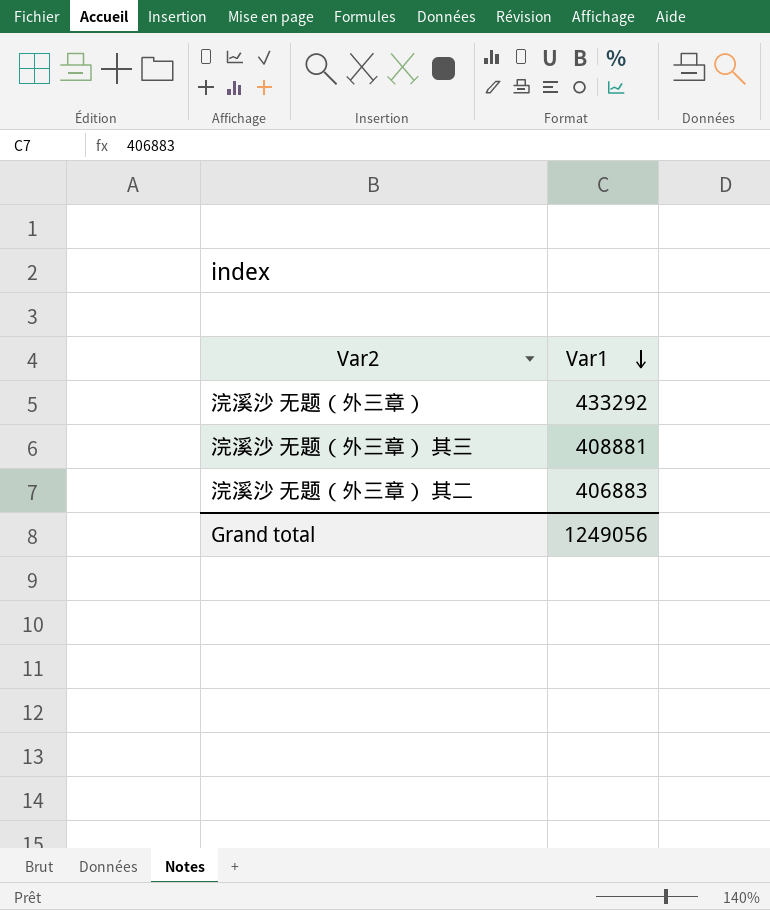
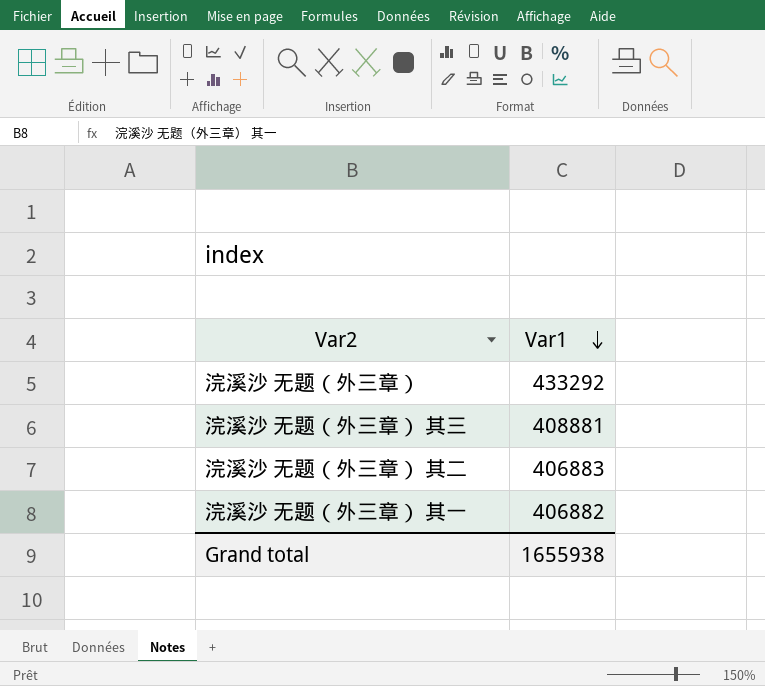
row 浣溪沙 无题（外三章） 其一: none -> 406882
Grand total | Var1: 1249056 -> 1655938

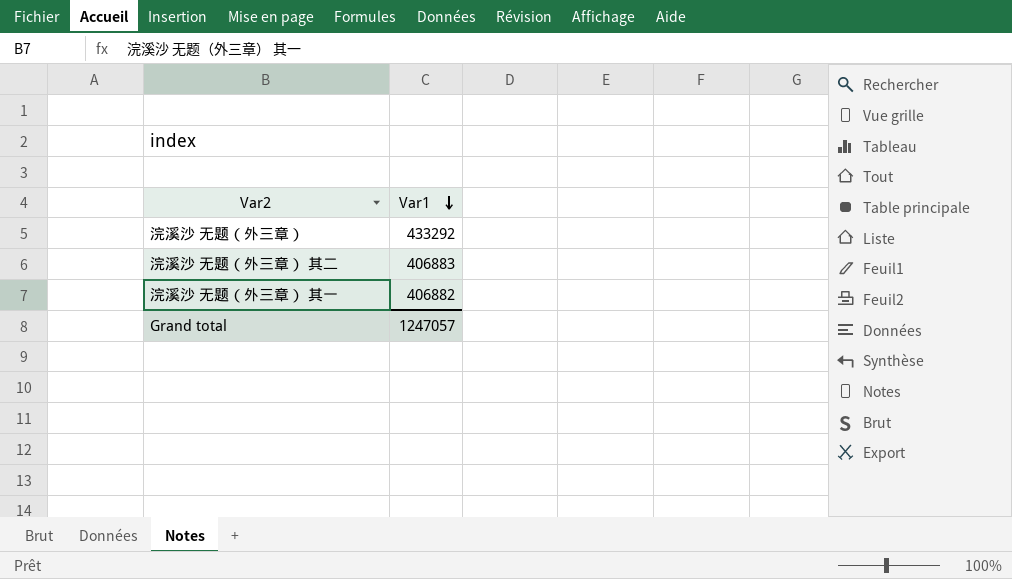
row 浣溪沙 无题（外三章） 其三: 408881 -> none
Grand total | Var1: 1655938 -> 1247057

